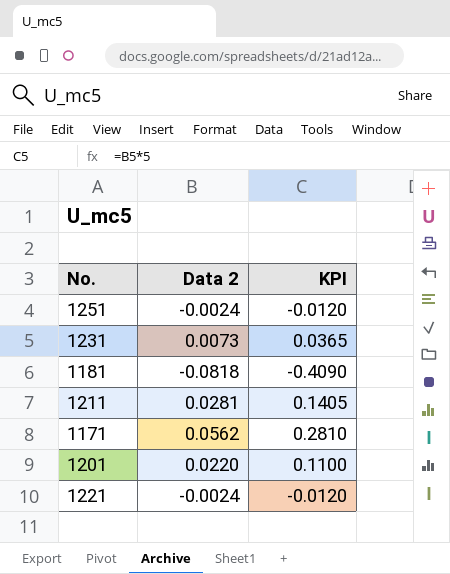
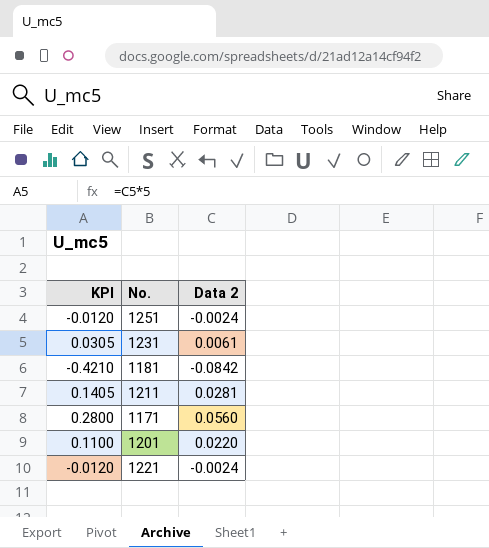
column KPI | position: 3 -> 1
1231 | KPI: 0.0365 -> 0.0305
1231 | Data 2: 0.0073 -> 0.0061
1181 | KPI: -0.4090 -> -0.4210
1181 | Data 2: -0.0818 -> -0.0842
1171 | KPI: 0.2810 -> 0.2800
1171 | Data 2: 0.0562 -> 0.0560

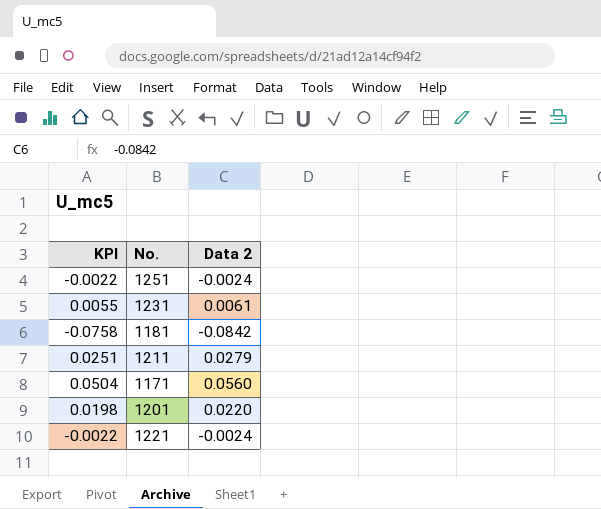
column KPI | formula: [Data 2] * 5 -> [Data 2] * 0.9
1211 | Data 2: 0.0281 -> 0.0279

